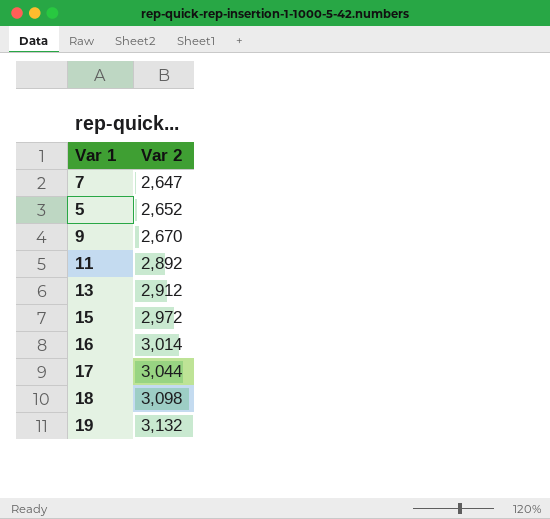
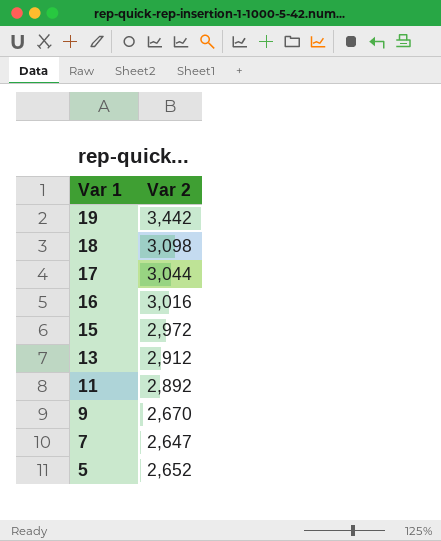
row order: Var 2 ascending -> Var 1 descending
19 | Var 2: 3,132 -> 3,442
16 | Var 2: 3,014 -> 3,016

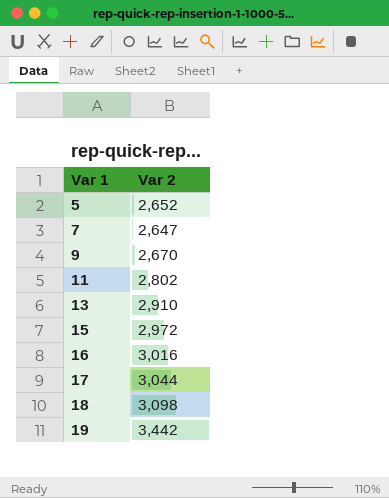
row order: Var 1 descending -> Var 1 ascending
11 | Var 2: 2,892 -> 2,802
13 | Var 2: 2,912 -> 2,910

